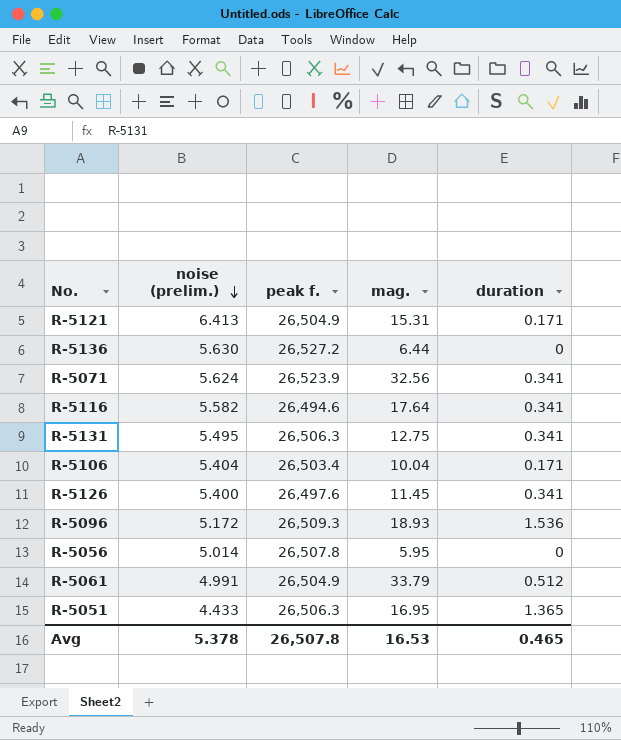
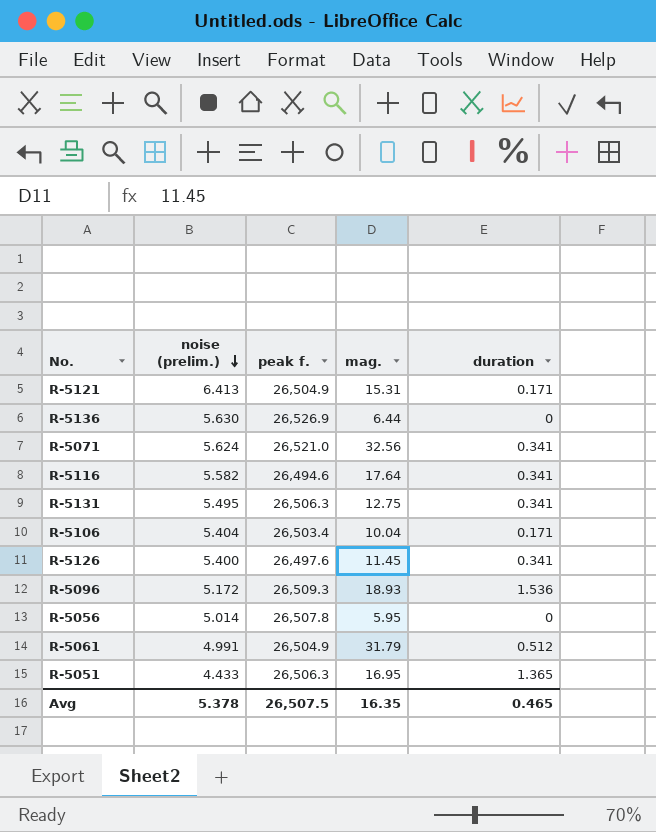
R-5136 | peak f.: 26,527.2 -> 26,526.9
R-5071 | peak f.: 26,523.9 -> 26,521.0
R-5061 | mag.: 33.79 -> 31.79
Avg | peak f.: 26,507.8 -> 26,507.5
Avg | mag.: 16.53 -> 16.35

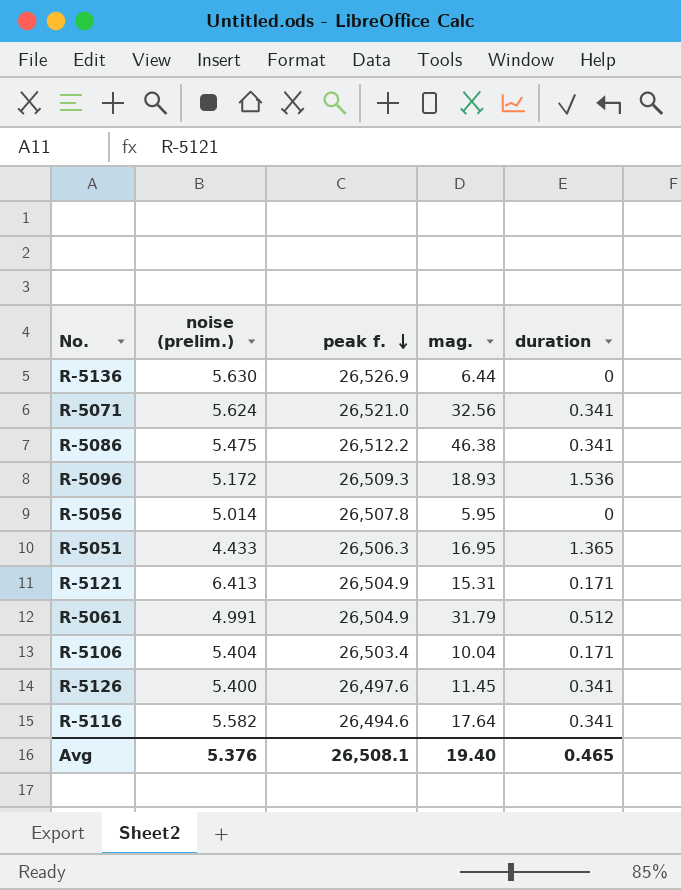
row order: noise (prelim.) descending -> peak f. descending
row R-5131: 5.495 | 26,506.3 | 12.75 | 0.341 -> none
row R-5086: none -> 5.475 | 26,512.2 | 46.38 | 0.341
Avg | noise (prelim.): 5.378 -> 5.376
Avg | peak f.: 26,507.5 -> 26,508.1
Avg | mag.: 16.35 -> 19.40

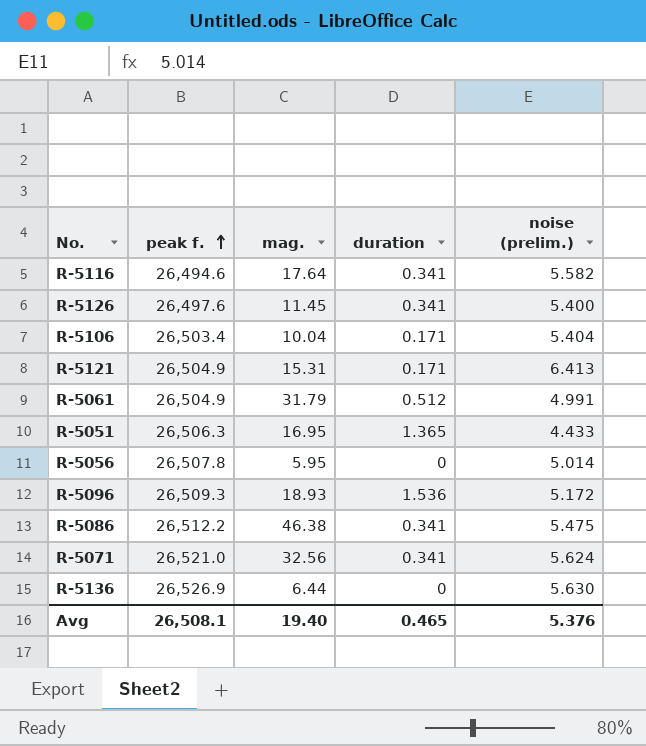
row order: peak f. descending -> peak f. ascending
column noise (prelim.) | position: 2 -> 5

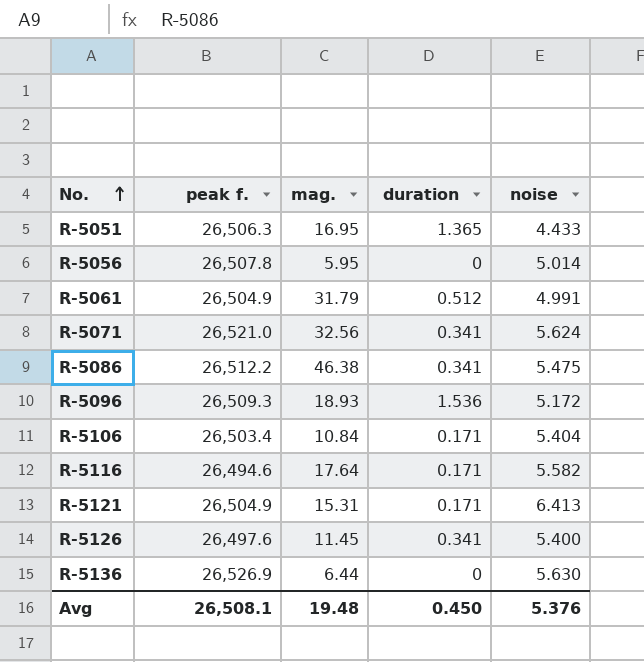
row order: peak f. ascending -> No. ascending
column name: noise (prelim.) -> noise
R-5106 | mag.: 10.04 -> 10.84
R-5116 | duration: 0.341 -> 0.171
Avg | mag.: 19.40 -> 19.48
Avg | duration: 0.465 -> 0.450

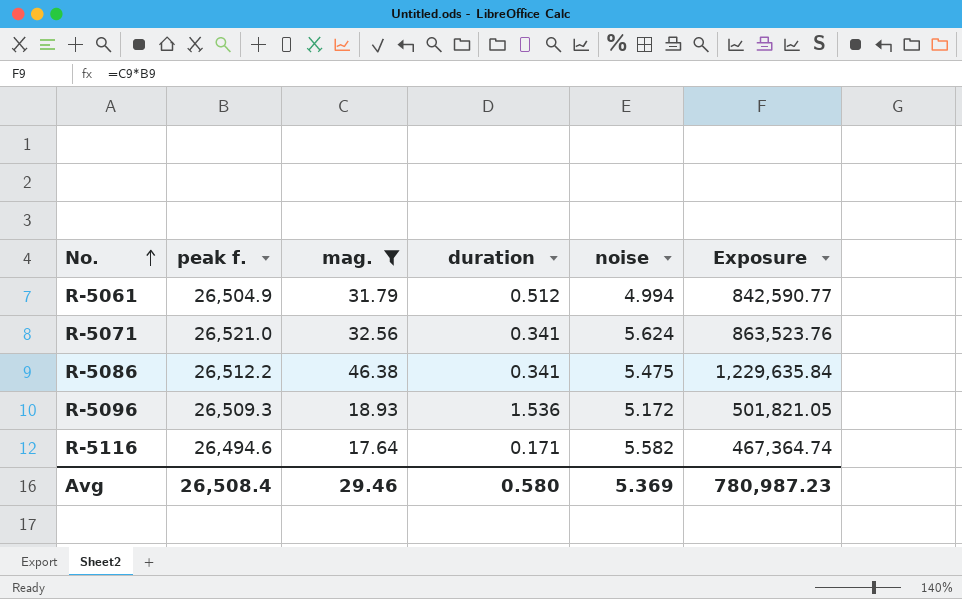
filter: none -> mag. >= 17.64
column Exposure | formula: none -> [peak f.] * [mag.]
R-5061 | noise: 4.991 -> 4.994
Avg | peak f.: 26,508.1 -> 26,508.4
Avg | mag.: 19.48 -> 29.46
Avg | duration: 0.450 -> 0.580
Avg | noise: 5.376 -> 5.369

